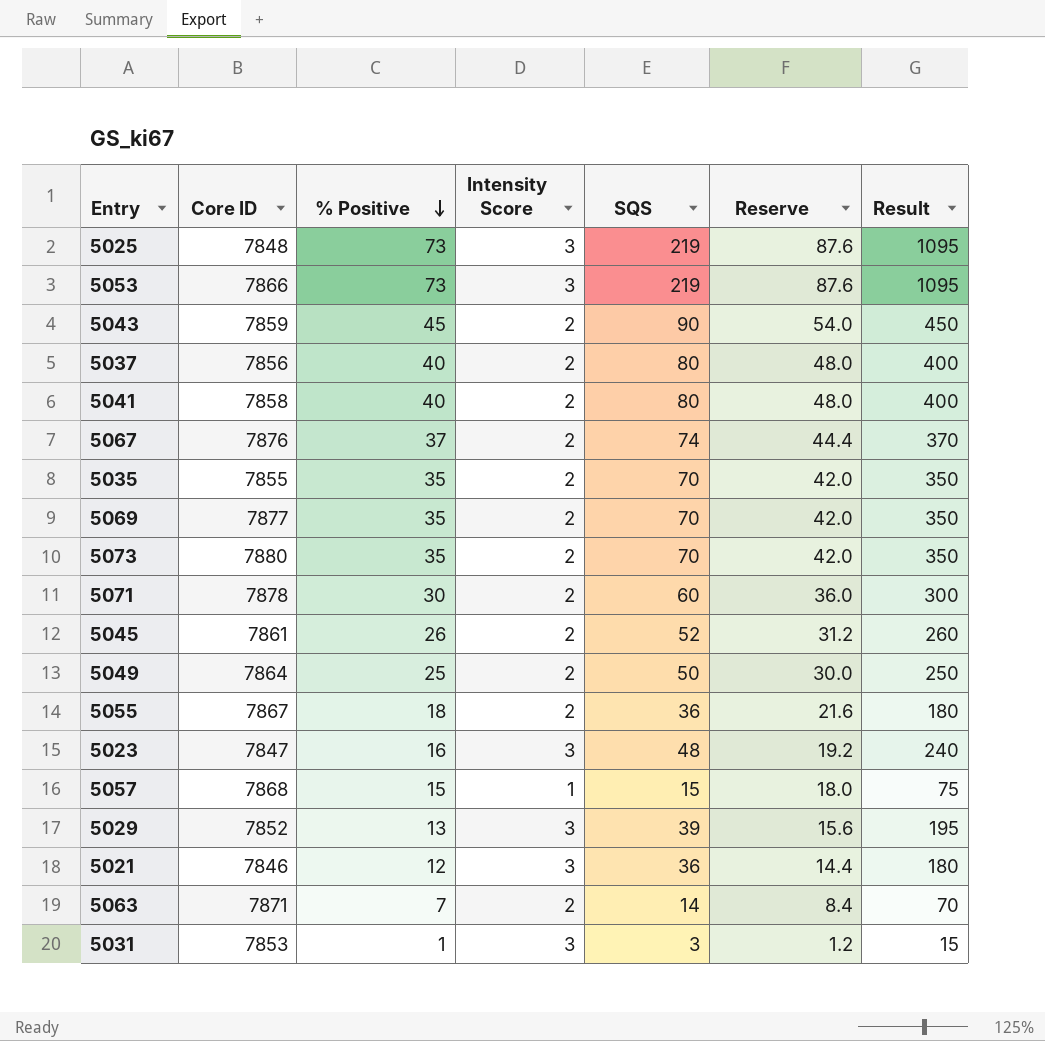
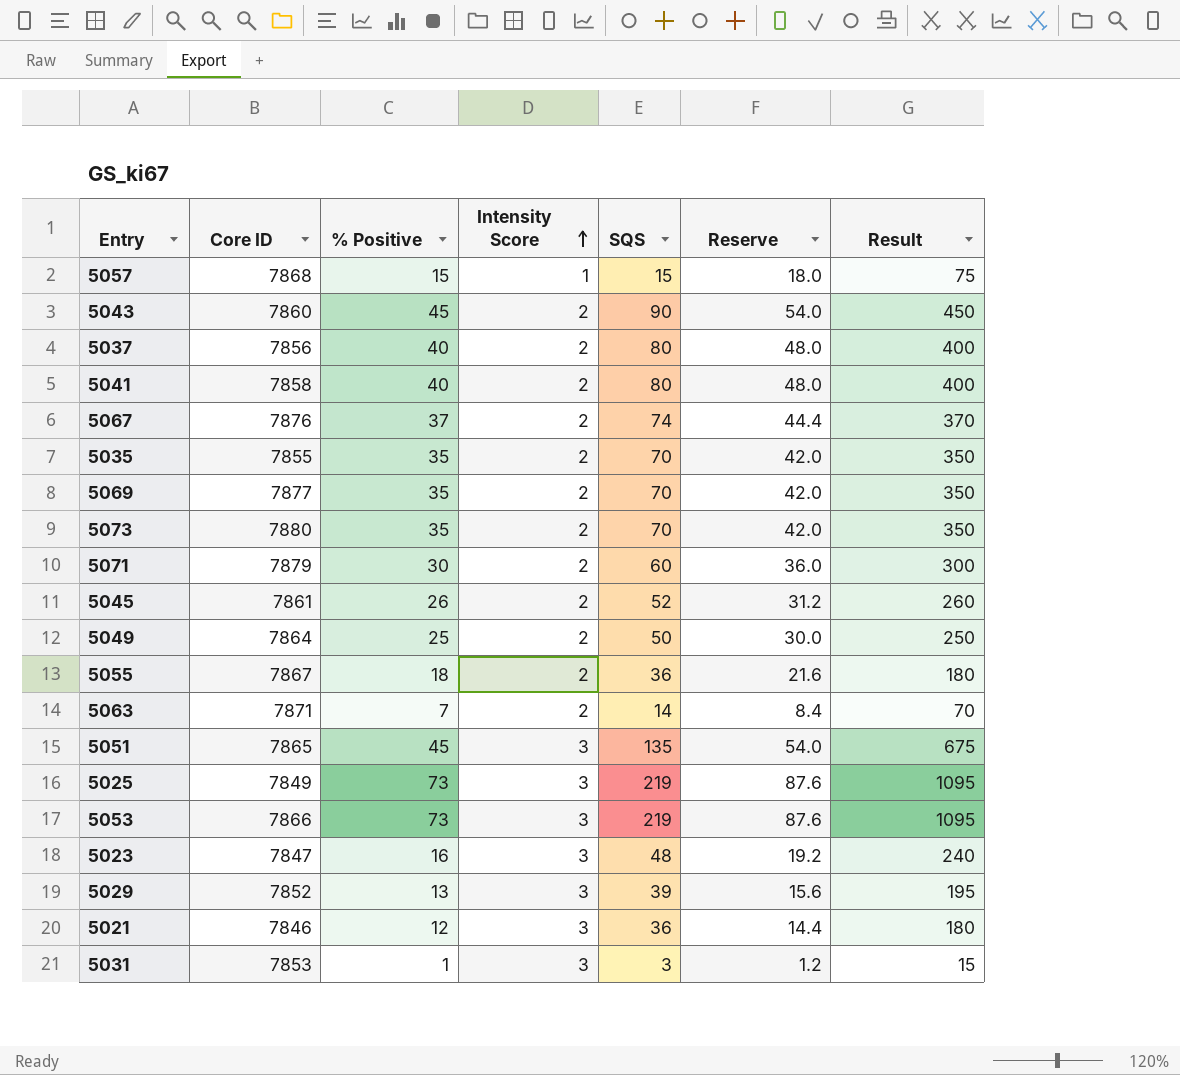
row order: % Positive descending -> Intensity Score ascending
5043 | Core ID: 7859 -> 7860
5071 | Core ID: 7878 -> 7879
row 5051: none -> 7865 | 45 | 3 | 135 | 54.0 | 675
5025 | Core ID: 7848 -> 7849

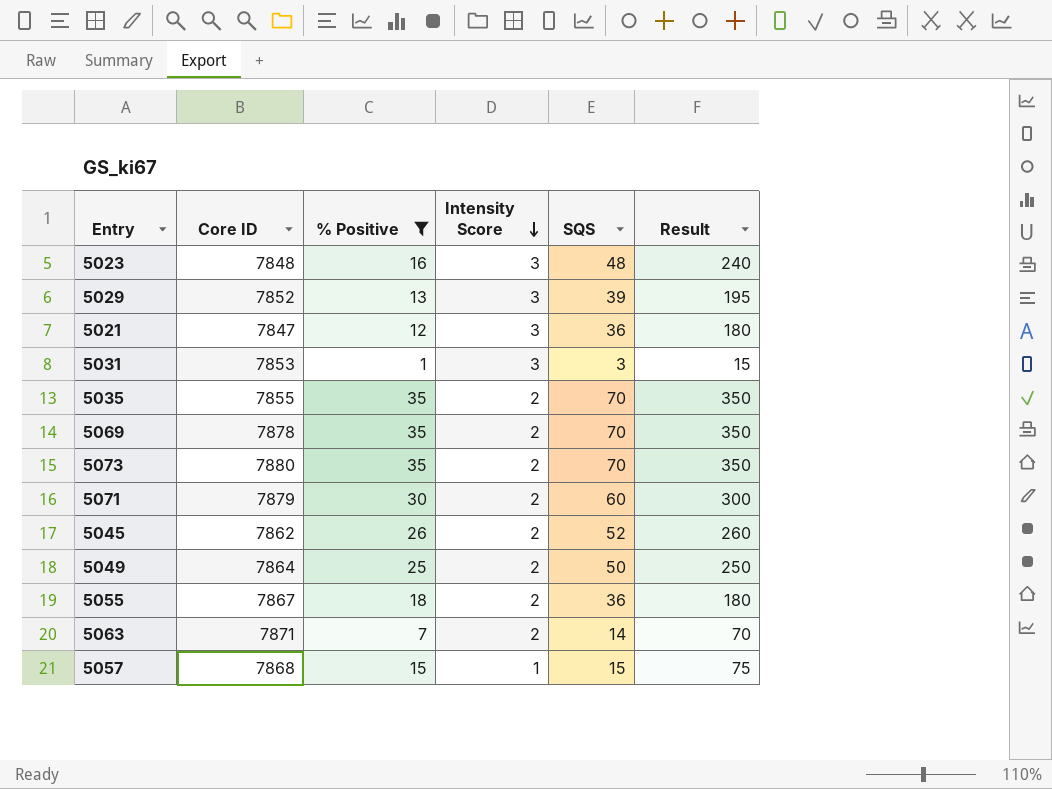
filter: none -> % Positive <= 35
row order: Intensity Score ascending -> Intensity Score descending
column Reserve | formula: [% Positive] * 1.2 -> none
5023 | Core ID: 7847 -> 7848
5021 | Core ID: 7846 -> 7847
5069 | Core ID: 7877 -> 7878
5045 | Core ID: 7861 -> 7862

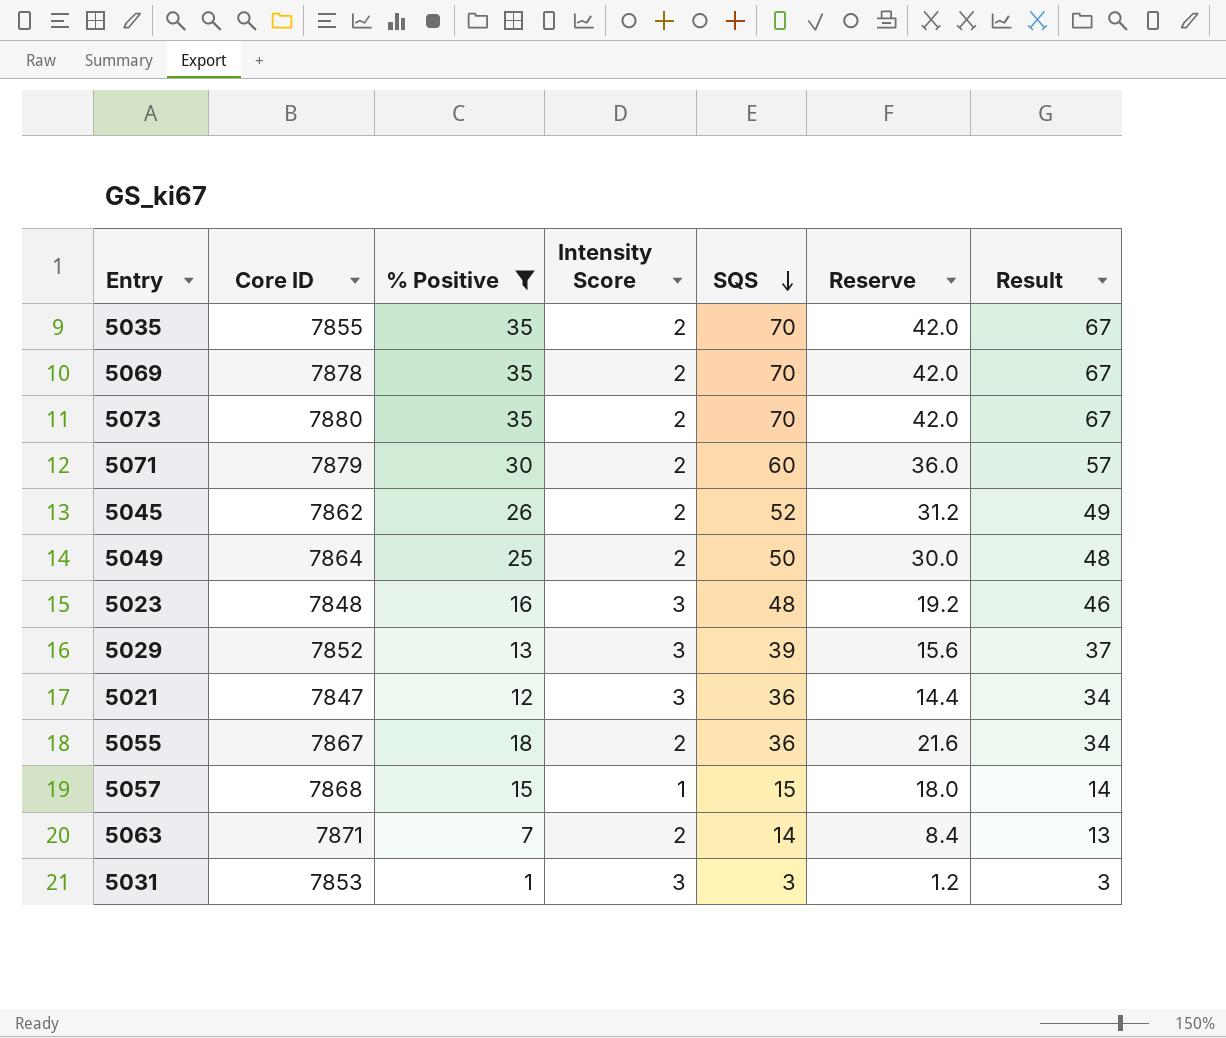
row order: Intensity Score descending -> SQS descending
column Reserve | formula: none -> [% Positive] * 1.2
column Result | formula: [SQS] * 5 -> [SQS] * 0.95

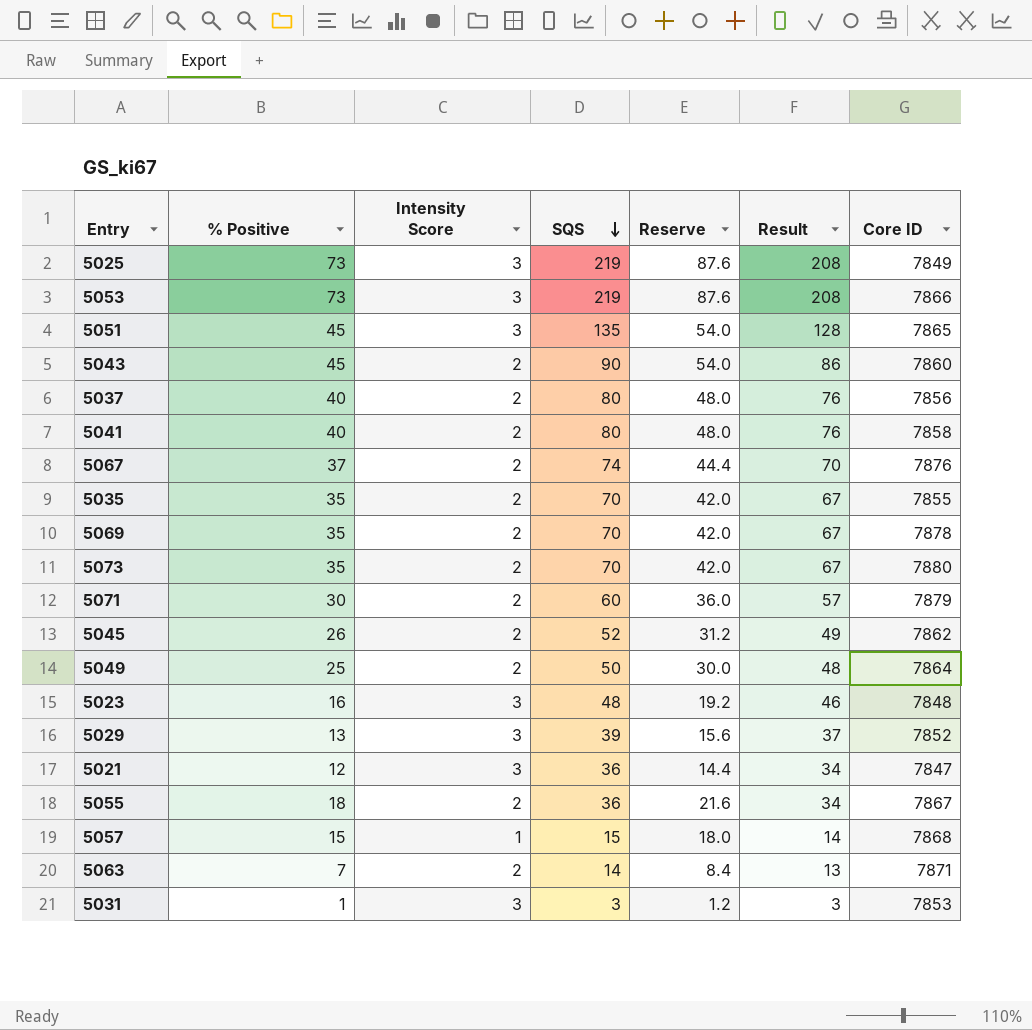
filter: % Positive <= 35 -> none
column Core ID | position: 2 -> 7

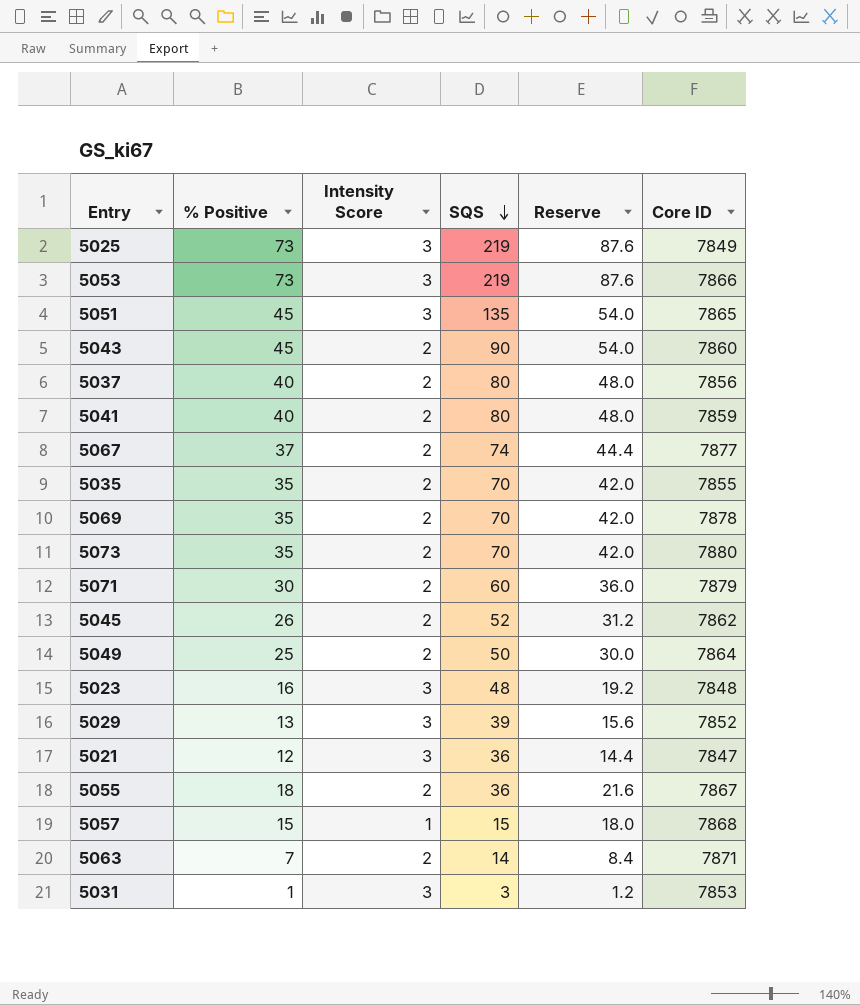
column Result | formula: [SQS] * 0.95 -> none
5041 | Core ID: 7858 -> 7859
5067 | Core ID: 7876 -> 7877

